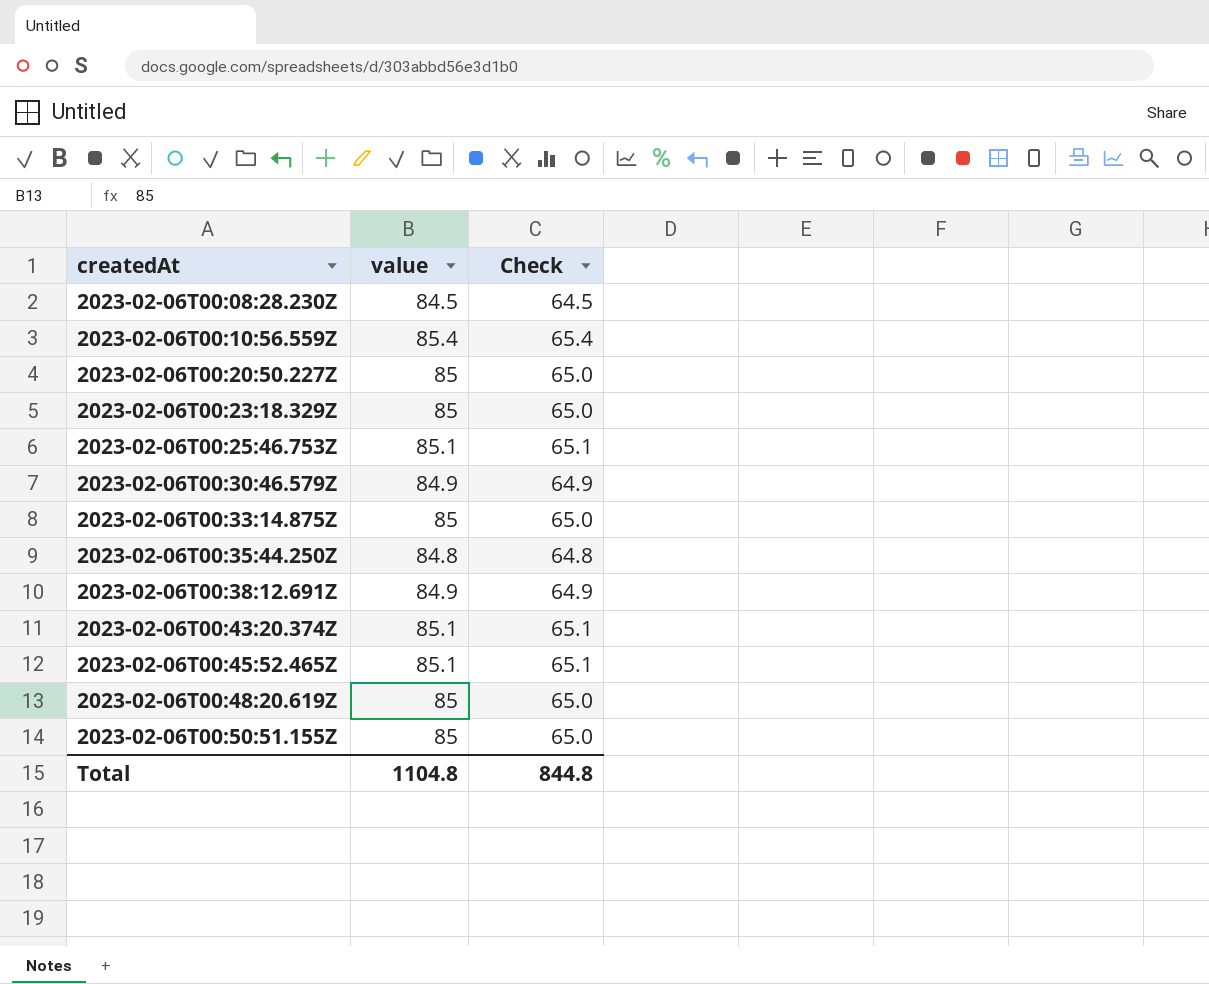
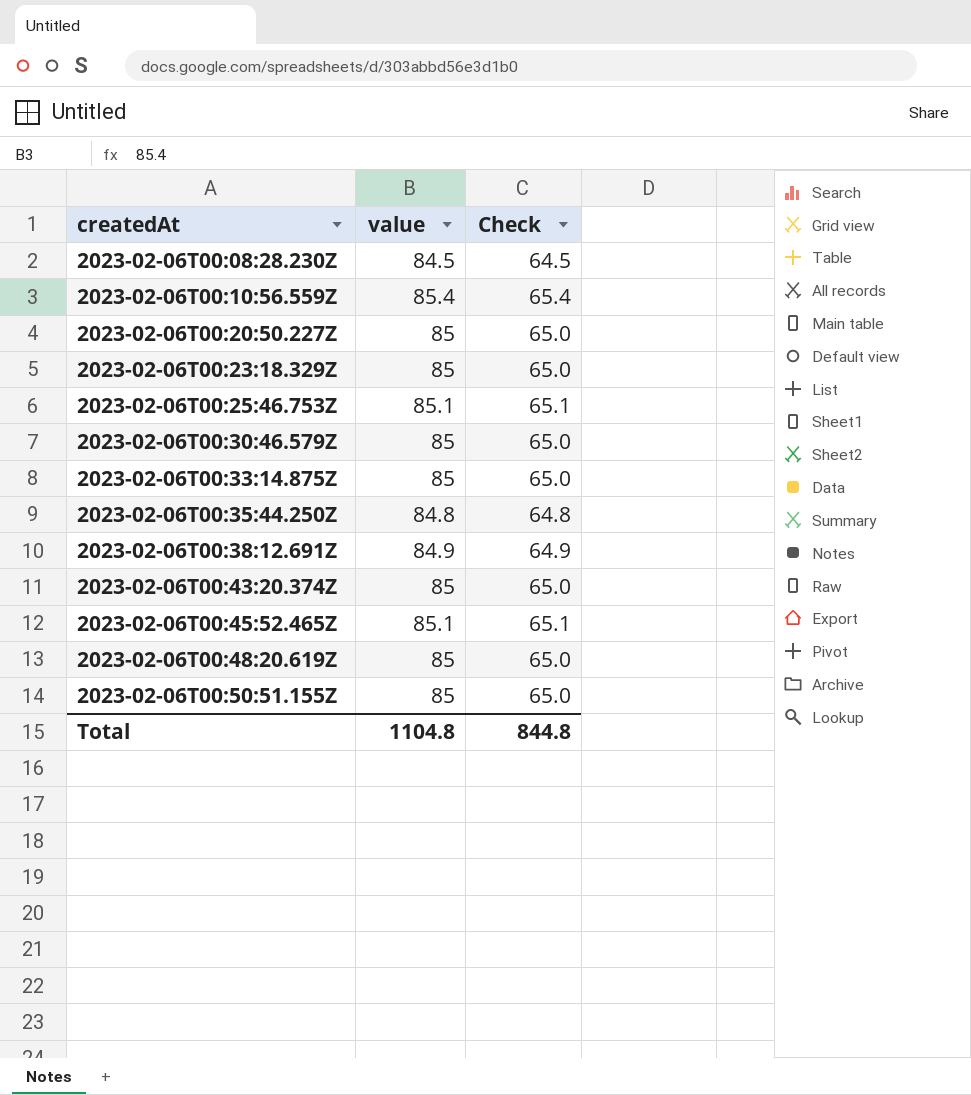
2023-02-06T00:30:46.579Z | value: 84.9 -> 85
2023-02-06T00:30:46.579Z | Check: 64.9 -> 65.0
2023-02-06T00:43:20.374Z | value: 85.1 -> 85
2023-02-06T00:43:20.374Z | Check: 65.1 -> 65.0

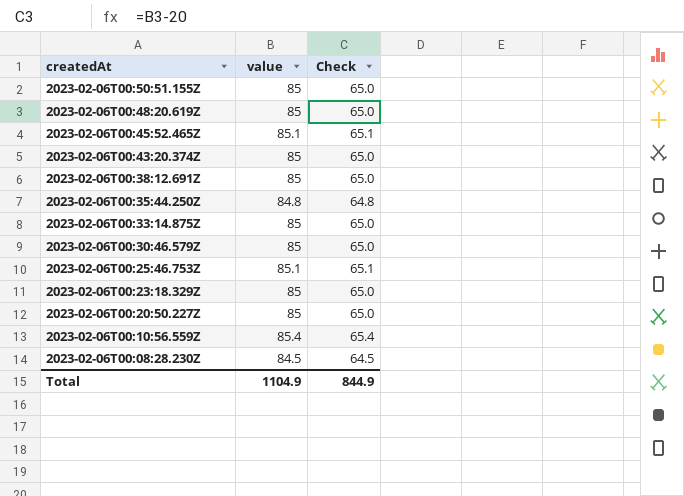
row order: createdAt ascending -> createdAt descending
2023-02-06T00:38:12.691Z | value: 84.9 -> 85
2023-02-06T00:38:12.691Z | Check: 64.9 -> 65.0
Total | value: 1104.8 -> 1104.9
Total | Check: 844.8 -> 844.9

